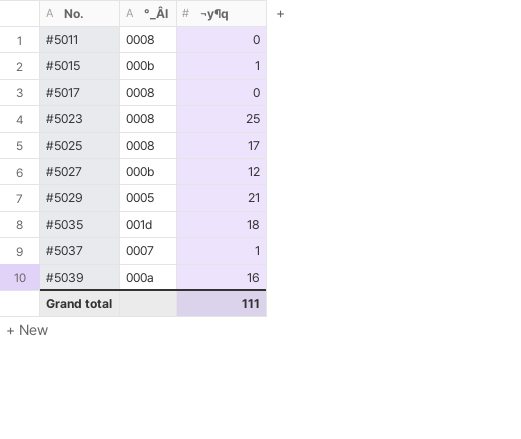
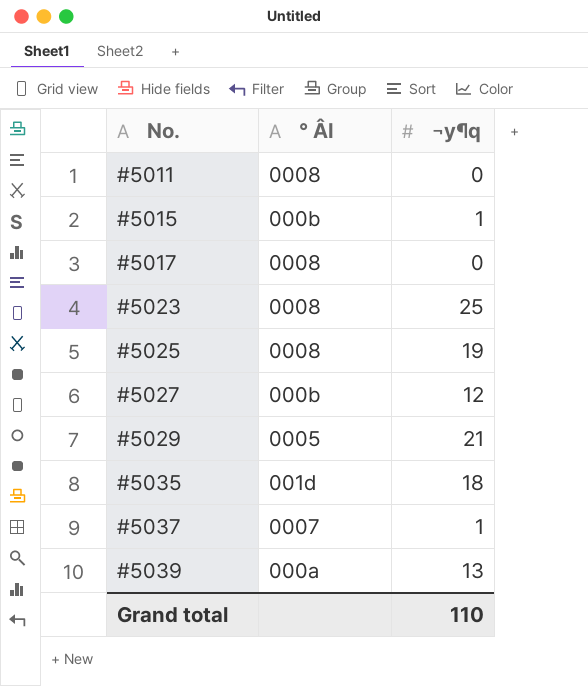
column name: °_ÂI -> ° ÂI
#5025 | ¬y¶q: 17 -> 19
#5039 | ¬y¶q: 16 -> 13
Grand total | ¬y¶q: 111 -> 110

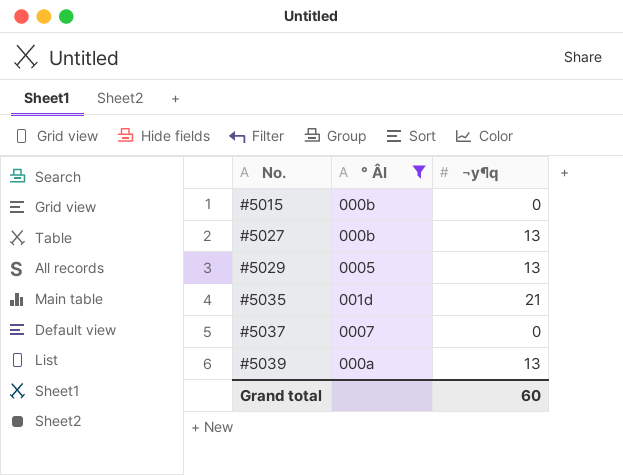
filter: none -> ° ÂI != 0008
#5015 | ¬y¶q: 1 -> 0
#5027 | ¬y¶q: 12 -> 13
#5029 | ¬y¶q: 21 -> 13
#5035 | ¬y¶q: 18 -> 21
#5037 | ¬y¶q: 1 -> 0
Grand total | ¬y¶q: 110 -> 60

